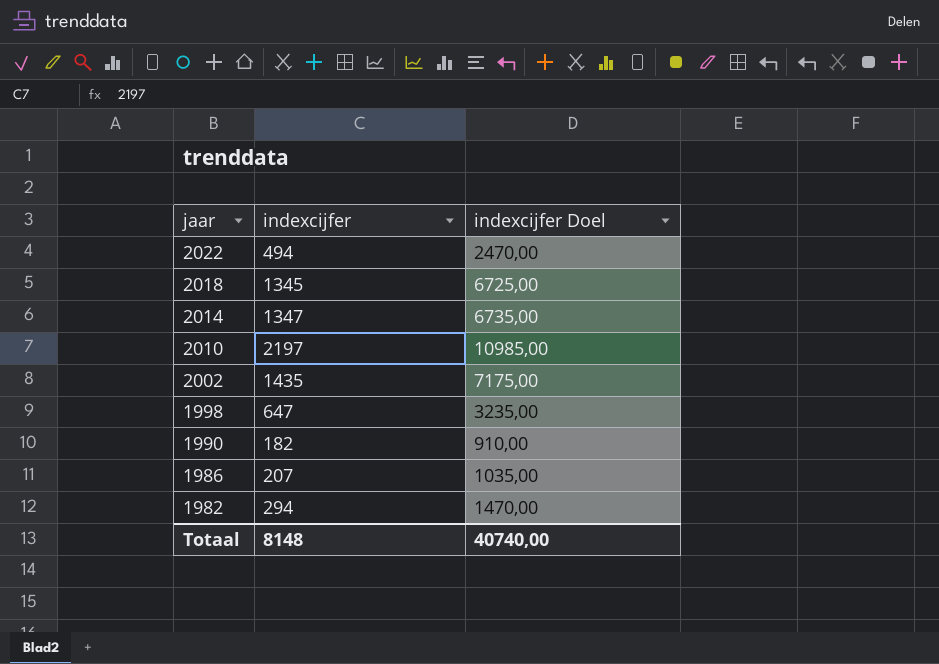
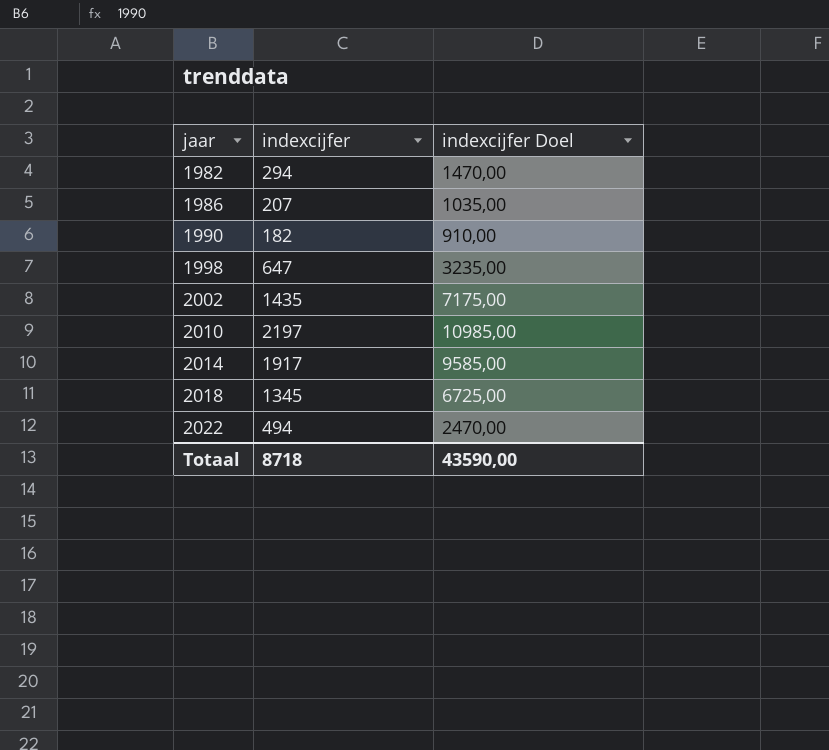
row order: jaar descending -> jaar ascending
2014 | indexcijfer: 1347 -> 1917
2014 | indexcijfer Doel: 6735,00 -> 9585,00
Totaal | indexcijfer: 8148 -> 8718
Totaal | indexcijfer Doel: 40740,00 -> 43590,00

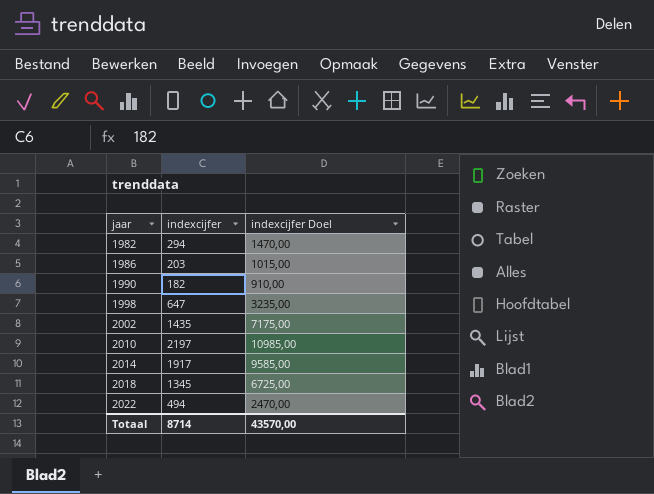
1986 | indexcijfer: 207 -> 203
1986 | indexcijfer Doel: 1035,00 -> 1015,00
Totaal | indexcijfer: 8718 -> 8714
Totaal | indexcijfer Doel: 43590,00 -> 43570,00

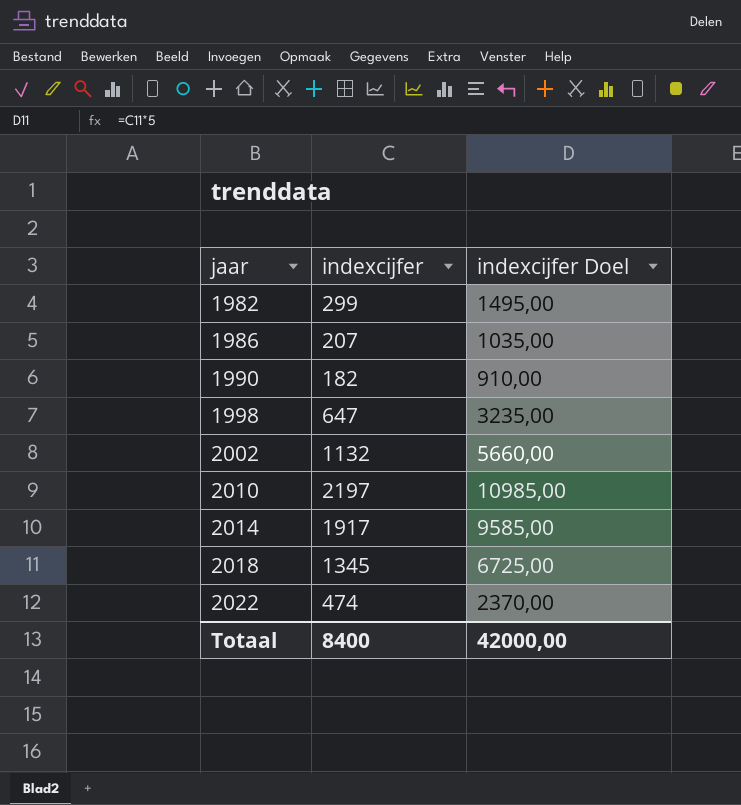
1982 | indexcijfer: 294 -> 299
1982 | indexcijfer Doel: 1470,00 -> 1495,00
1986 | indexcijfer: 203 -> 207
1986 | indexcijfer Doel: 1015,00 -> 1035,00
2002 | indexcijfer: 1435 -> 1132
2002 | indexcijfer Doel: 7175,00 -> 5660,00
2022 | indexcijfer: 494 -> 474
2022 | indexcijfer Doel: 2470,00 -> 2370,00
Totaal | indexcijfer: 8714 -> 8400
Totaal | indexcijfer Doel: 43570,00 -> 42000,00

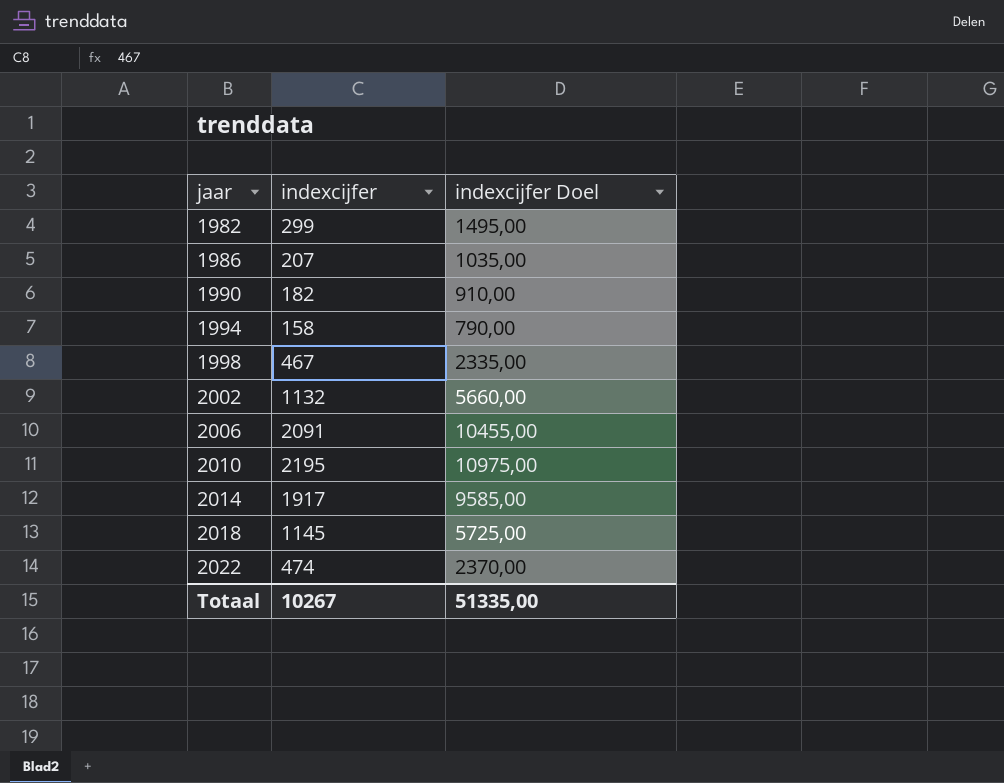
row 1994: none -> 158 | 790,00
1998 | indexcijfer: 647 -> 467
1998 | indexcijfer Doel: 3235,00 -> 2335,00
row 2006: none -> 2091 | 10455,00
2010 | indexcijfer: 2197 -> 2195
2010 | indexcijfer Doel: 10985,00 -> 10975,00
2018 | indexcijfer: 1345 -> 1145
2018 | indexcijfer Doel: 6725,00 -> 5725,00
Totaal | indexcijfer: 8400 -> 10267
Totaal | indexcijfer Doel: 42000,00 -> 51335,00

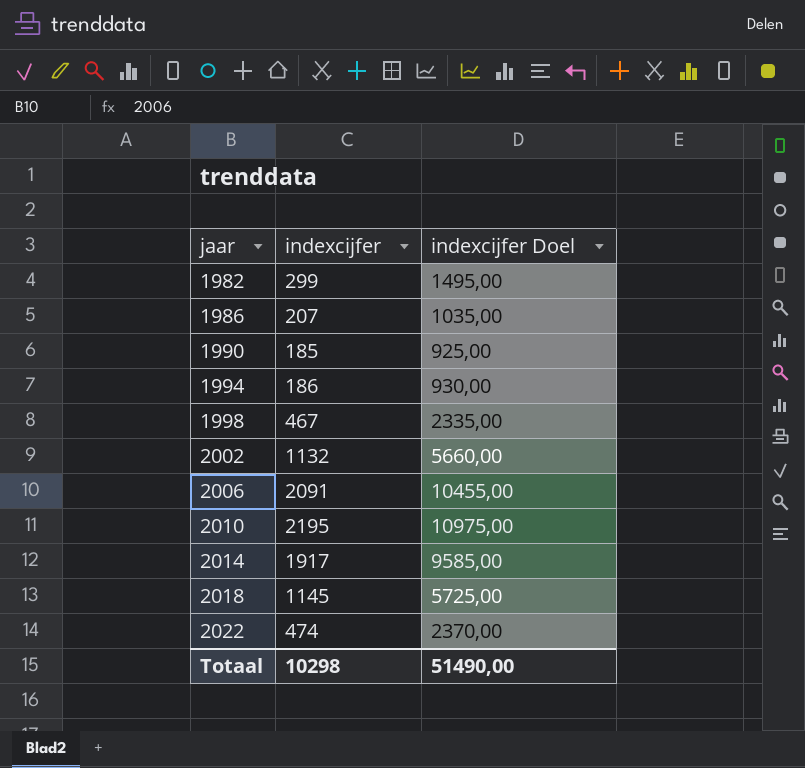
1990 | indexcijfer: 182 -> 185
1990 | indexcijfer Doel: 910,00 -> 925,00
1994 | indexcijfer: 158 -> 186
1994 | indexcijfer Doel: 790,00 -> 930,00
Totaal | indexcijfer: 10267 -> 10298
Totaal | indexcijfer Doel: 51335,00 -> 51490,00

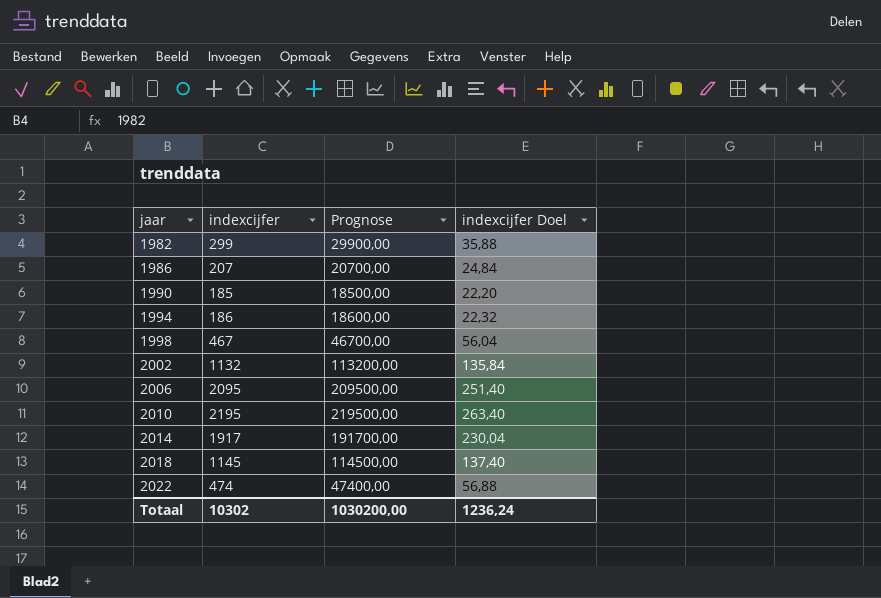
column Prognose | formula: none -> [indexcijfer] * 100
column indexcijfer Doel | formula: [indexcijfer] * 5 -> [indexcijfer] * 0,12
2006 | indexcijfer: 2091 -> 2095
Totaal | indexcijfer: 10298 -> 10302
Totaal | indexcijfer Doel: 51490,00 -> 1236,24

